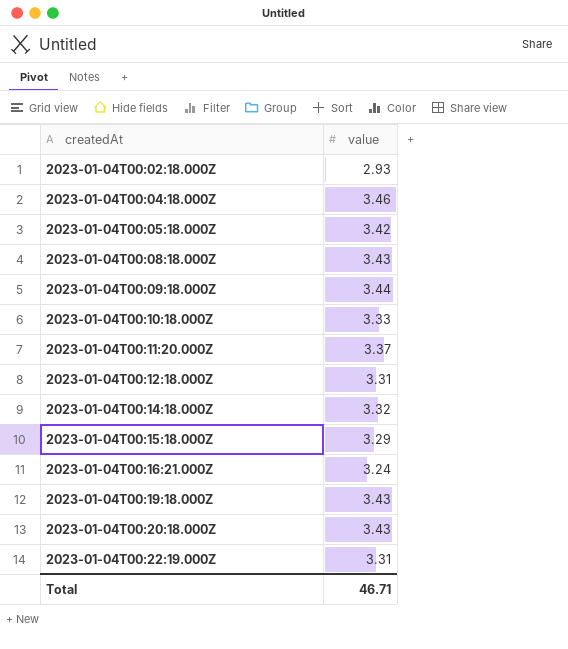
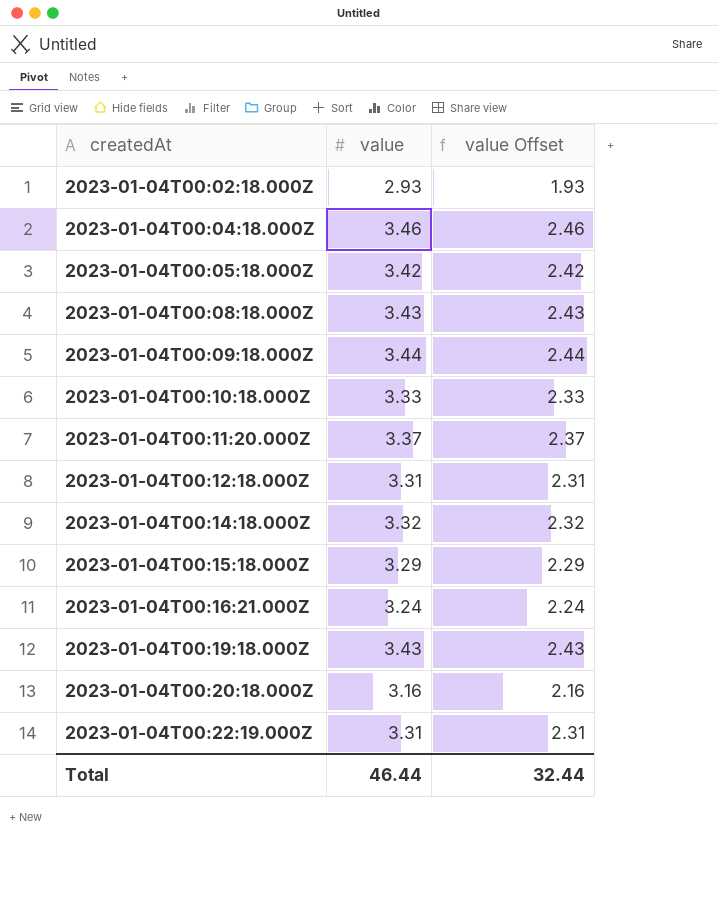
column value Offset | formula: none -> [value] - 1
2023-01-04T00:20:18.000Z | value: 3.43 -> 3.16
Total | value: 46.71 -> 46.44

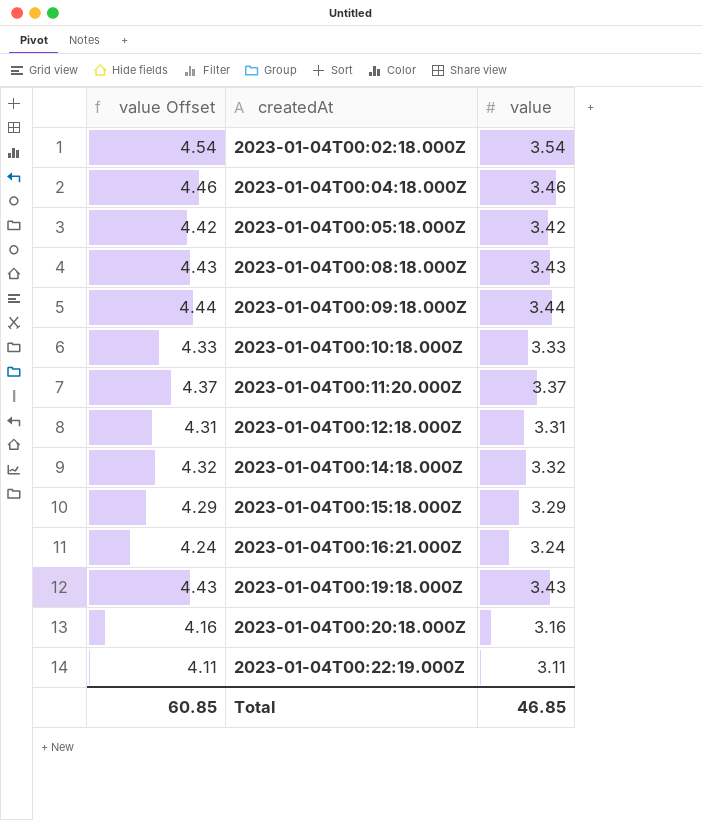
column value Offset | formula: [value] - 1 -> [value] + 1
column value Offset | position: 3 -> 1
2023-01-04T00:02:18.000Z | value: 2.93 -> 3.54
2023-01-04T00:22:19.000Z | value: 3.31 -> 3.11
Total | value Offset: 32.44 -> 60.85
Total | value: 46.44 -> 46.85

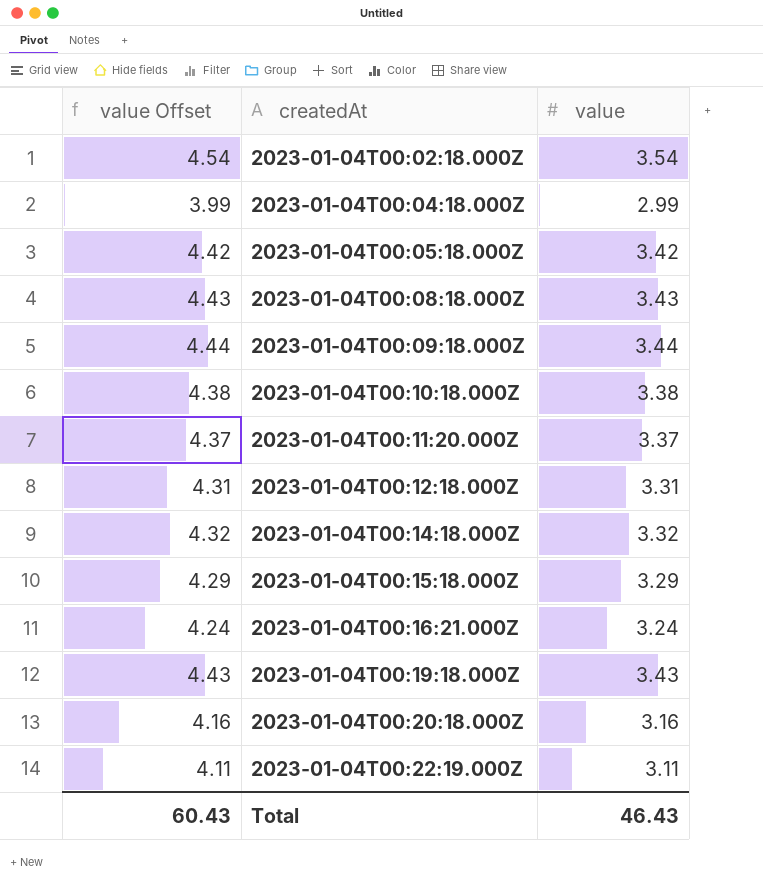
2023-01-04T00:04:18.000Z | value Offset: 4.46 -> 3.99
2023-01-04T00:04:18.000Z | value: 3.46 -> 2.99
2023-01-04T00:10:18.000Z | value Offset: 4.33 -> 4.38
2023-01-04T00:10:18.000Z | value: 3.33 -> 3.38
Total | value Offset: 60.85 -> 60.43
Total | value: 46.85 -> 46.43

